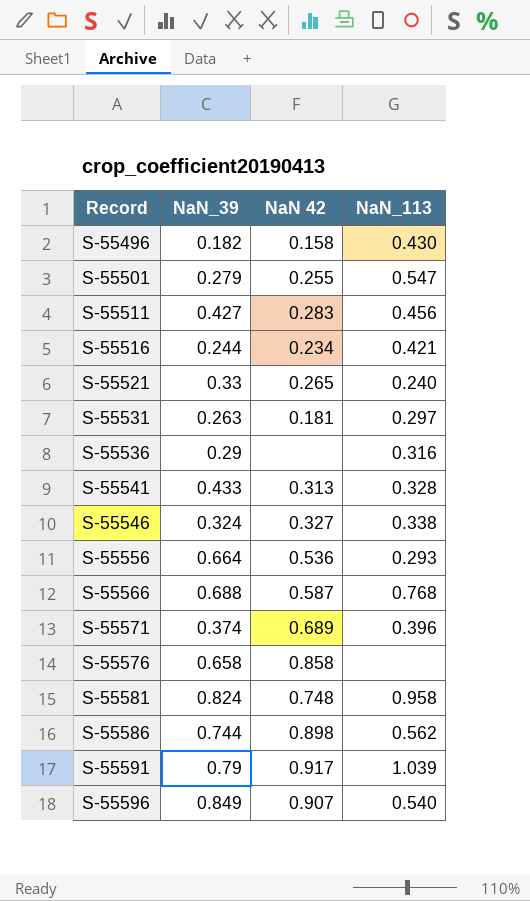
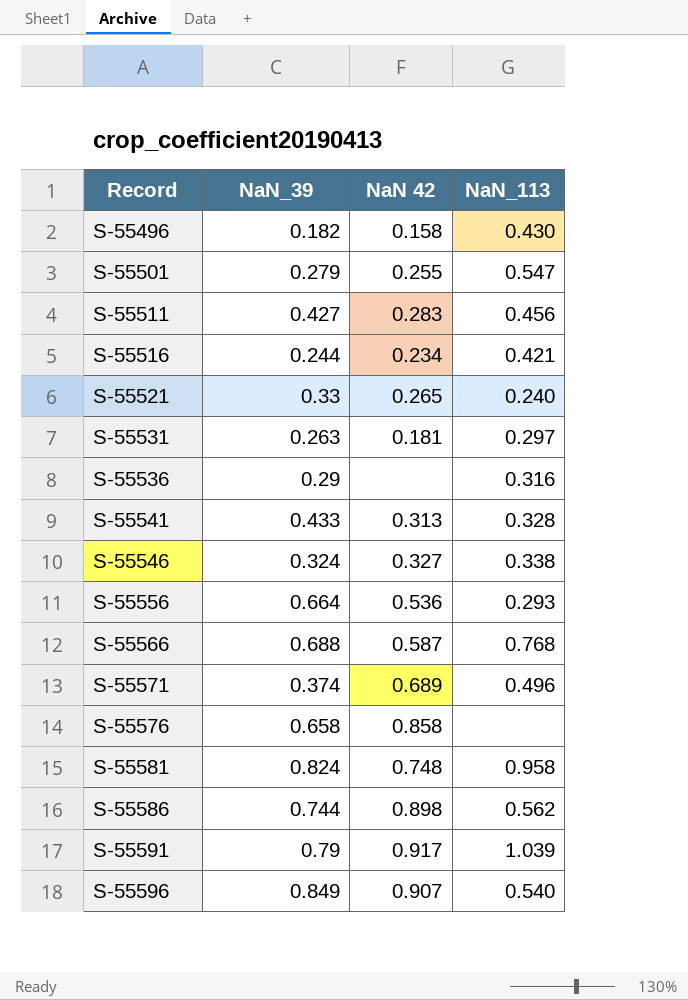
S-55571 | NaN_113: 0.396 -> 0.496

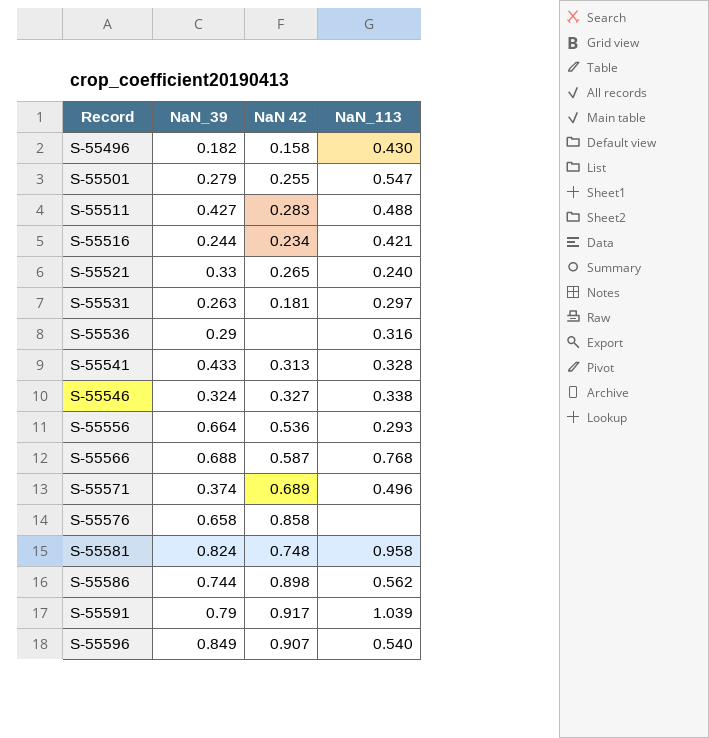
S-55511 | NaN_113: 0.456 -> 0.488

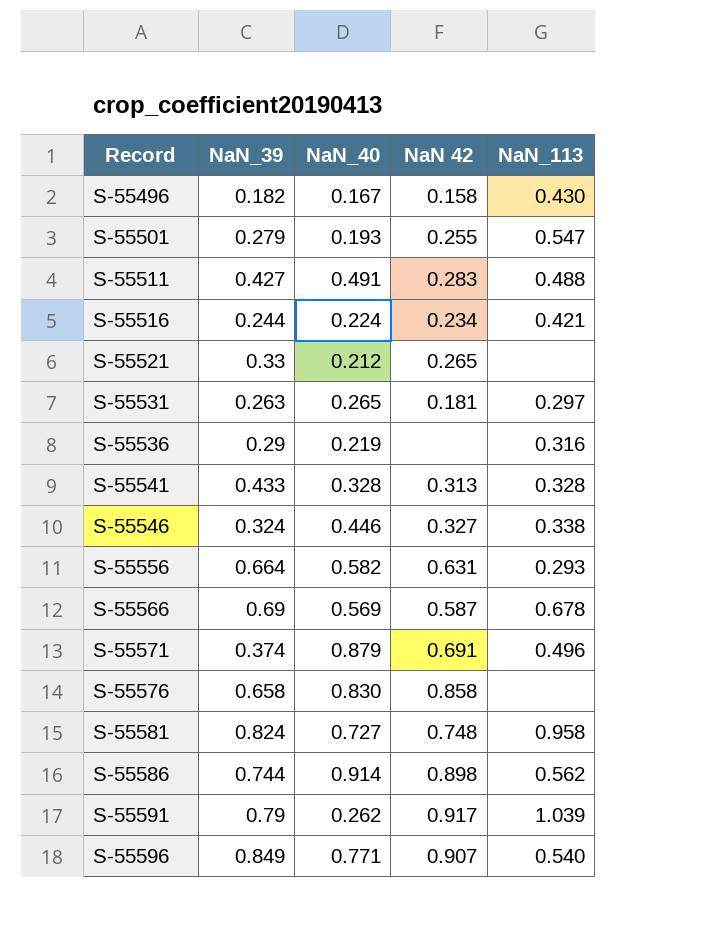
column NaN_40 | position: none -> 3
S-55521 | NaN_113: 0.240 -> none
S-55556 | NaN 42: 0.536 -> 0.631
S-55566 | NaN_39: 0.688 -> 0.69
S-55566 | NaN_113: 0.768 -> 0.678
S-55571 | NaN 42: 0.689 -> 0.691

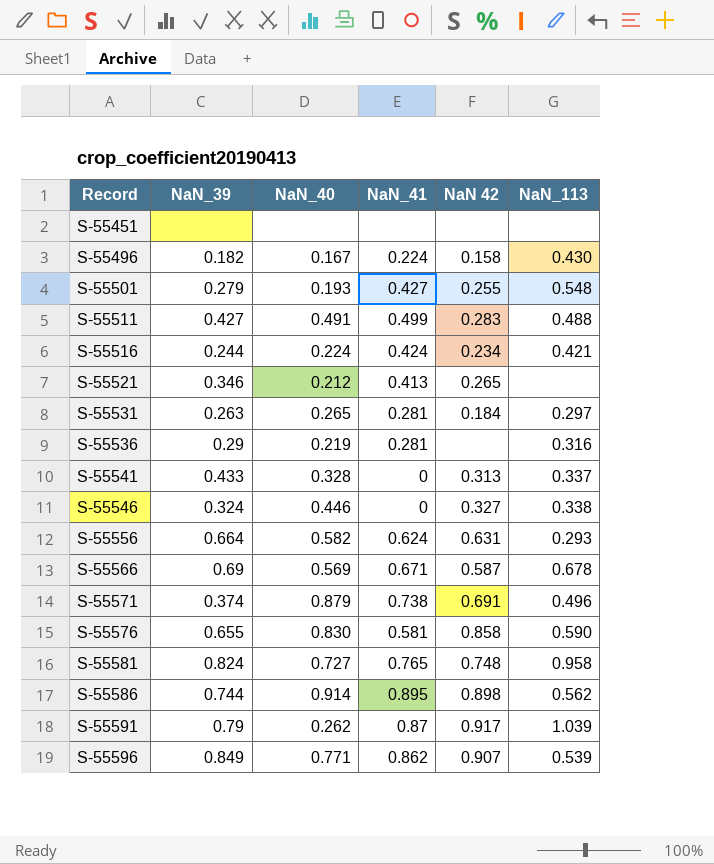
column NaN_41 | position: none -> 4
row S-55451: none -> none | none | none | none | none
S-55501 | NaN_113: 0.547 -> 0.548
S-55521 | NaN_39: 0.33 -> 0.346
S-55531 | NaN 42: 0.181 -> 0.184
S-55541 | NaN_113: 0.328 -> 0.337
S-55576 | NaN_39: 0.658 -> 0.655
S-55576 | NaN_113: none -> 0.590
S-55596 | NaN_113: 0.540 -> 0.539

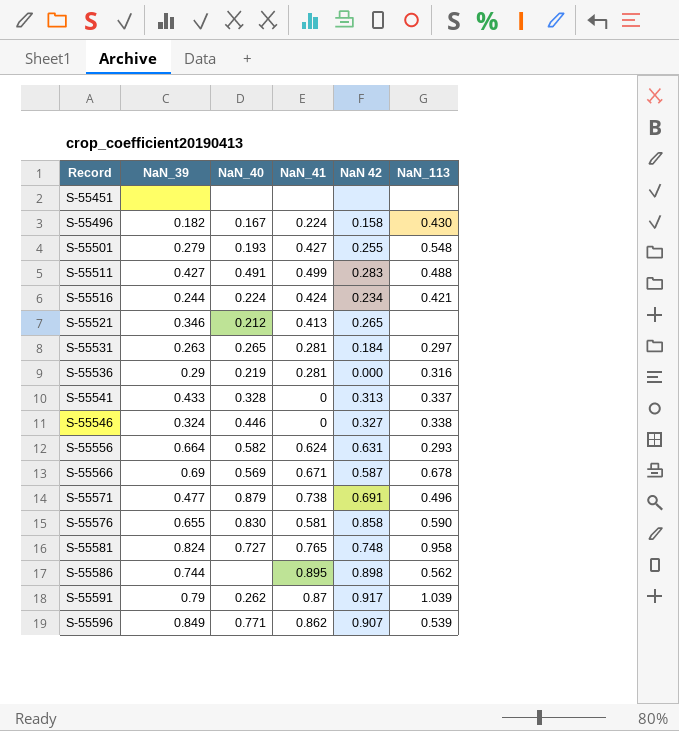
S-55536 | NaN 42: none -> 0.000
S-55571 | NaN_39: 0.374 -> 0.477
S-55586 | NaN_40: 0.914 -> none

